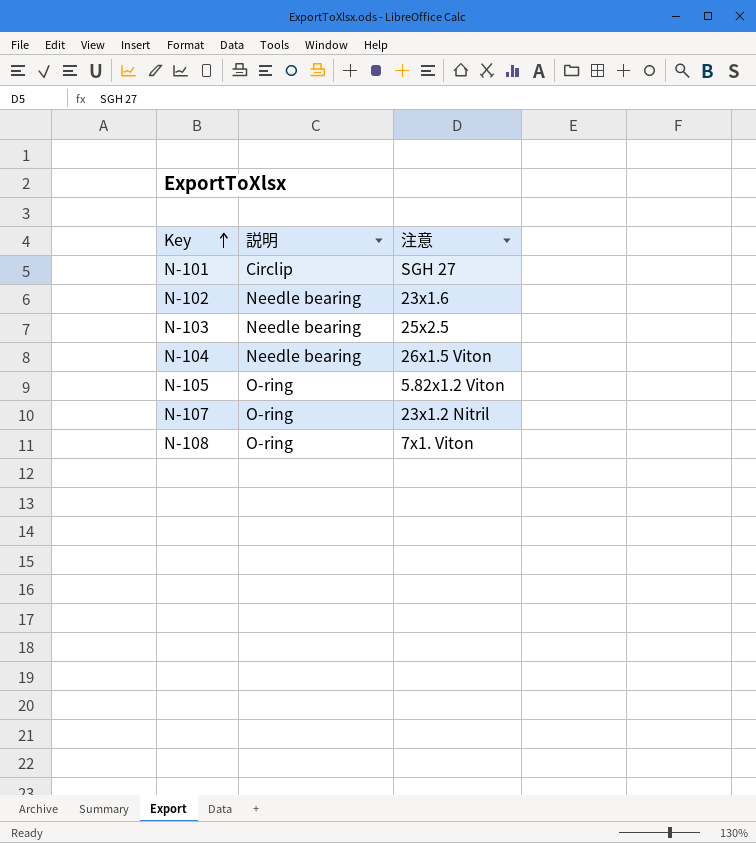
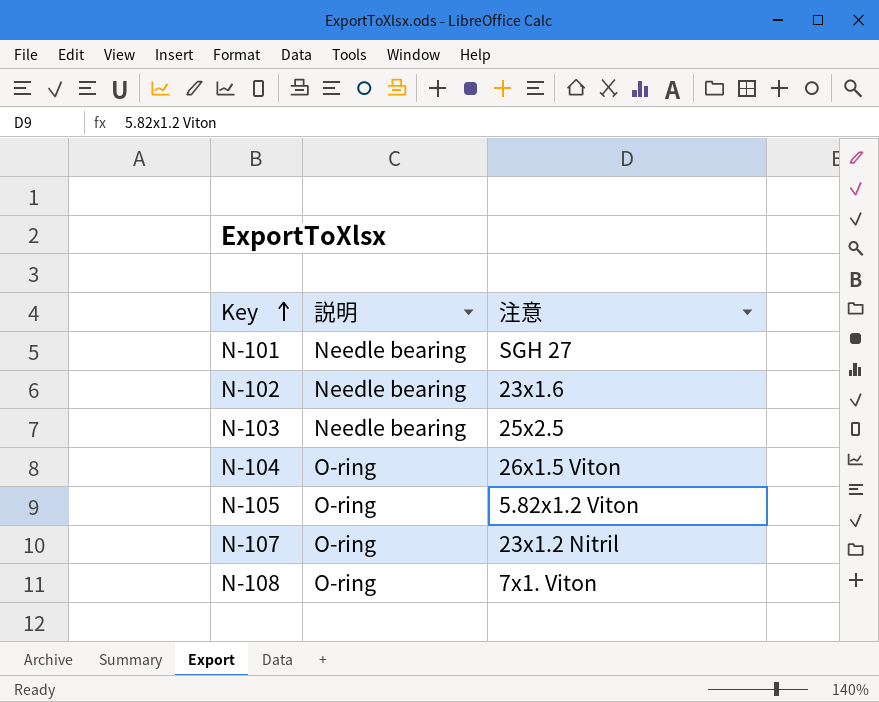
N-101 | 説明: Circlip -> Needle bearing
N-104 | 説明: Needle bearing -> O-ring

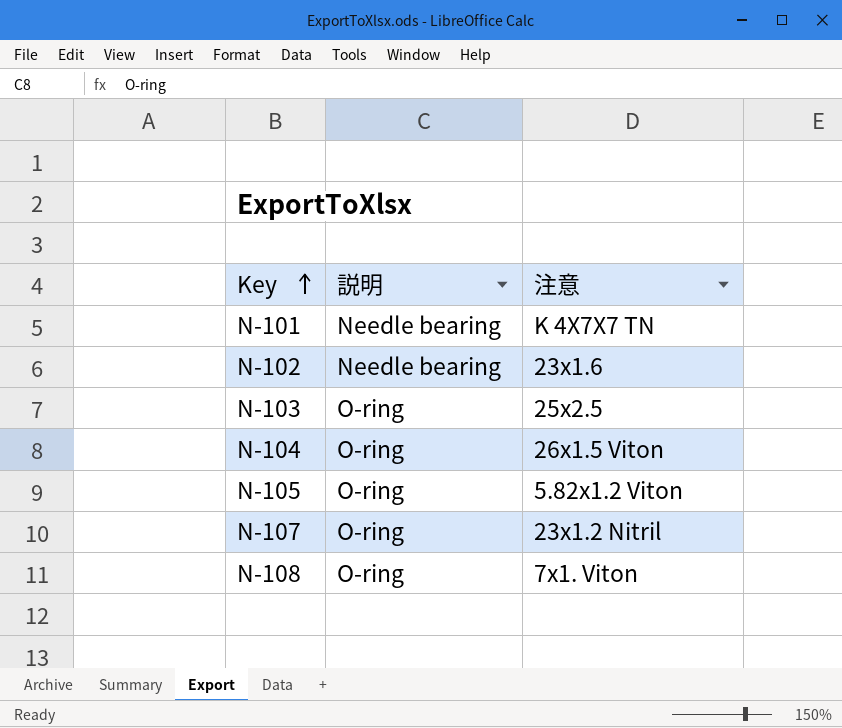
N-101 | 注意: SGH 27 -> K 4X7X7 TN
N-103 | 説明: Needle bearing -> O-ring

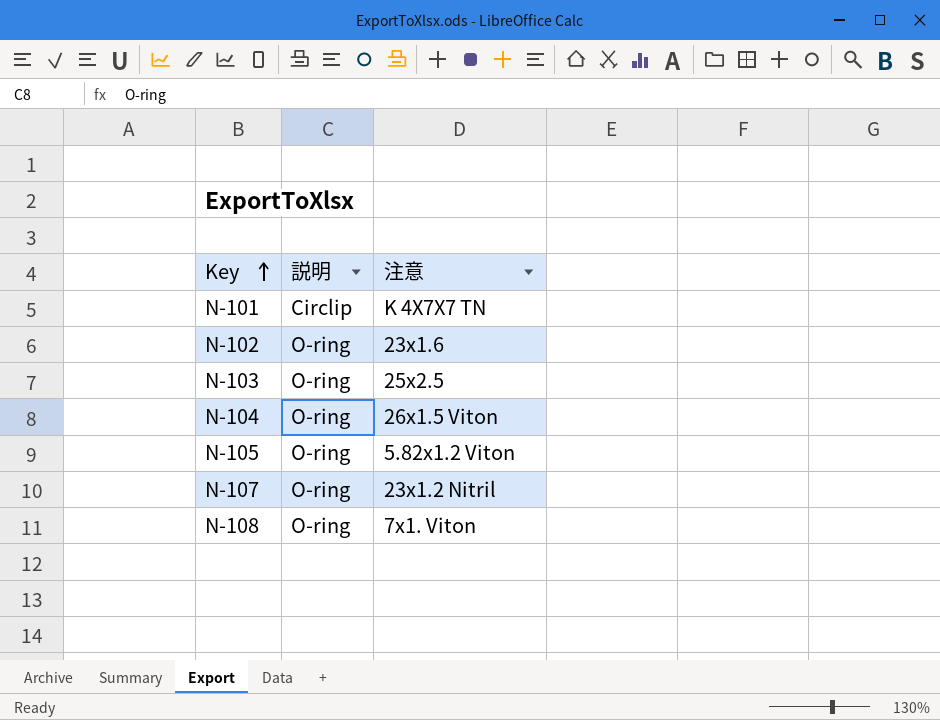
N-101 | 説明: Needle bearing -> Circlip
N-102 | 説明: Needle bearing -> O-ring

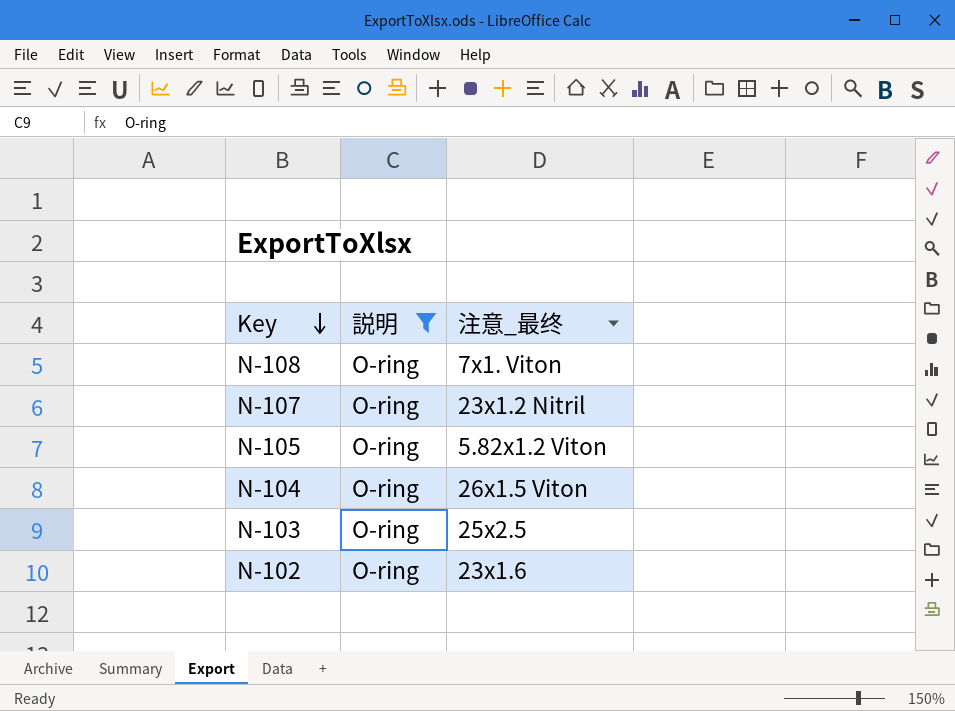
filter: none -> 説明 = O-ring
row order: Key ascending -> Key descending
column name: 注意 -> 注意_最终

